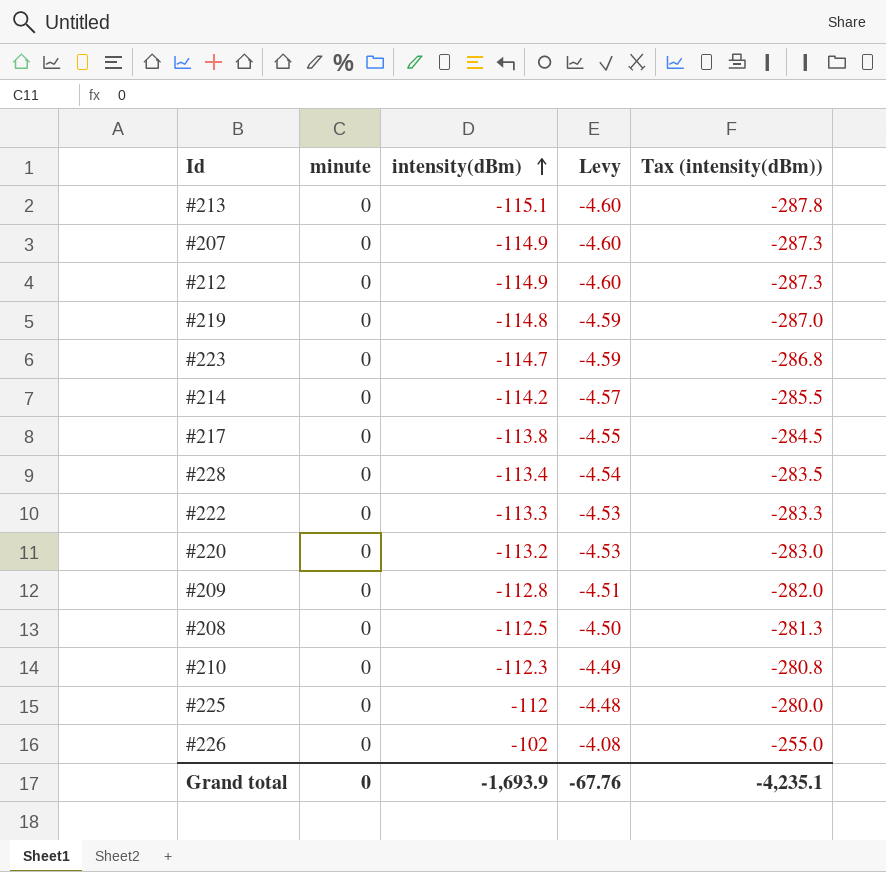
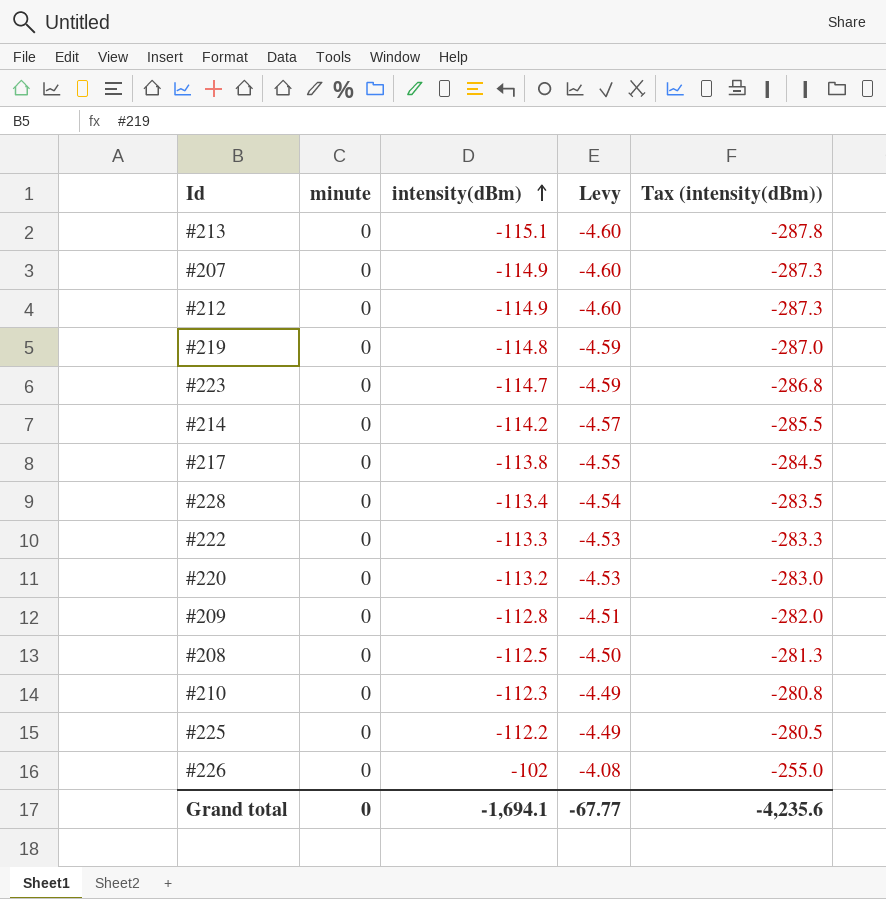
#225 | intensity(dBm): -112 -> -112.2
#225 | Levy: -4.48 -> -4.49
#225 | Tax (intensity(dBm)): -280.0 -> -280.5
Grand total | intensity(dBm): -1,693.9 -> -1,694.1
Grand total | Levy: -67.76 -> -67.77
Grand total | Tax (intensity(dBm)): -4,235.1 -> -4,235.6

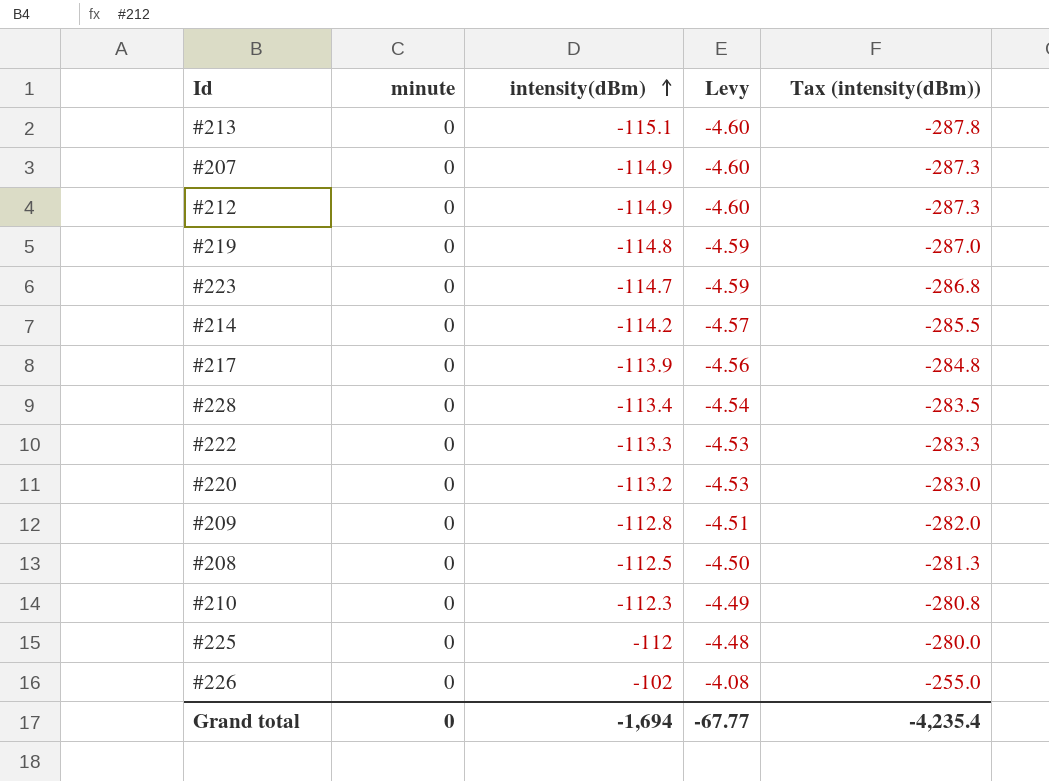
#217 | intensity(dBm): -113.8 -> -113.9
#217 | Levy: -4.55 -> -4.56
#217 | Tax (intensity(dBm)): -284.5 -> -284.8
#225 | intensity(dBm): -112.2 -> -112
#225 | Levy: -4.49 -> -4.48
#225 | Tax (intensity(dBm)): -280.5 -> -280.0
Grand total | intensity(dBm): -1,694.1 -> -1,694
Grand total | Tax (intensity(dBm)): -4,235.6 -> -4,235.4

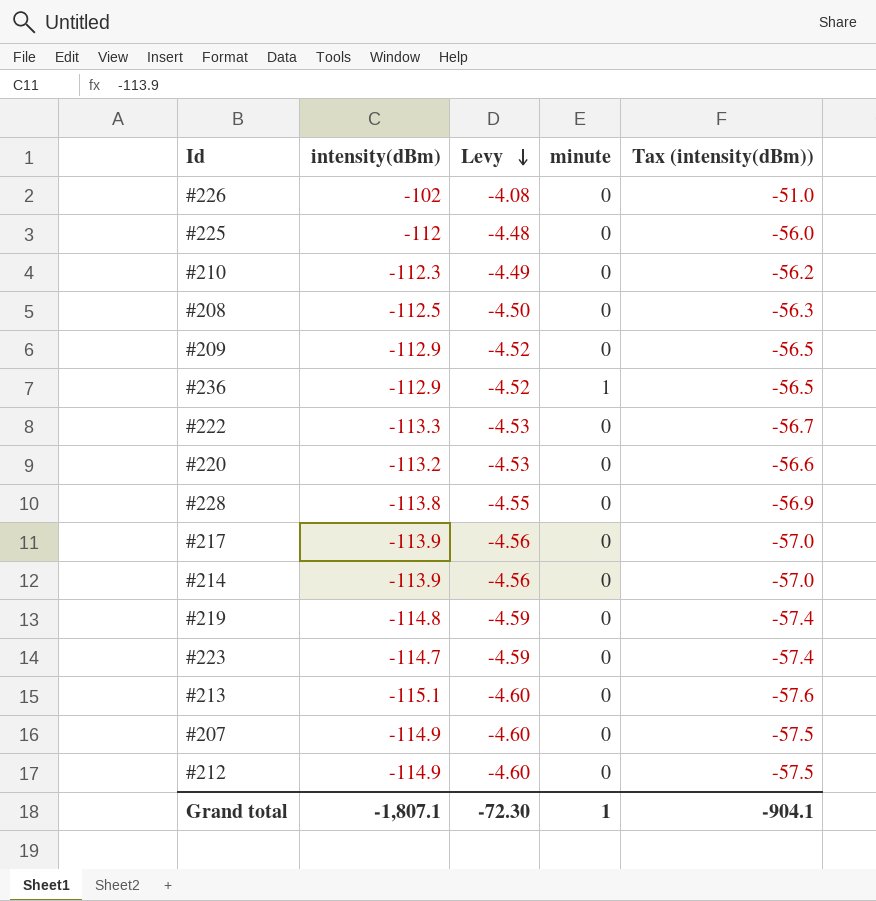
row order: intensity(dBm) ascending -> Levy descending
column minute | position: 2 -> 4
column Tax (intensity(dBm)) | formula: [intensity(dBm)] * 2.5 -> [intensity(dBm)] * 0.5
#209 | intensity(dBm): -112.8 -> -112.9
#209 | Levy: -4.51 -> -4.52
row #236: none -> -112.9 | -4.52 | 1 | -56.5
#228 | intensity(dBm): -113.4 -> -113.8
#228 | Levy: -4.54 -> -4.55
#214 | intensity(dBm): -114.2 -> -113.9
#214 | Levy: -4.57 -> -4.56
Grand total | intensity(dBm): -1,694 -> -1,807.1
Grand total | Levy: -67.77 -> -72.30
Grand total | minute: 0 -> 1
Grand total | Tax (intensity(dBm)): -4,235.4 -> -904.1

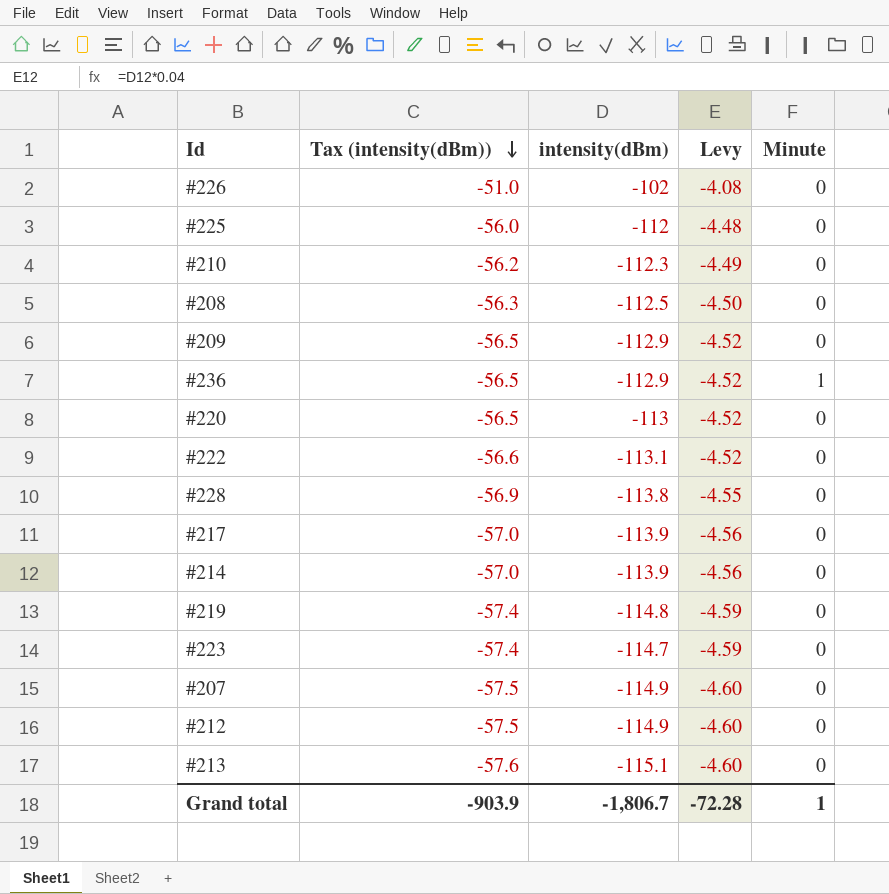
row order: Levy descending -> Tax (intensity(dBm)) descending
column Tax (intensity(dBm)) | position: 5 -> 2
column name: minute -> Minute
#220 | Tax (intensity(dBm)): -56.6 -> -56.5
#220 | intensity(dBm): -113.2 -> -113
#220 | Levy: -4.53 -> -4.52
#222 | Tax (intensity(dBm)): -56.7 -> -56.6
#222 | intensity(dBm): -113.3 -> -113.1
#222 | Levy: -4.53 -> -4.52
Grand total | Tax (intensity(dBm)): -904.1 -> -903.9
Grand total | intensity(dBm): -1,807.1 -> -1,806.7
Grand total | Levy: -72.30 -> -72.28

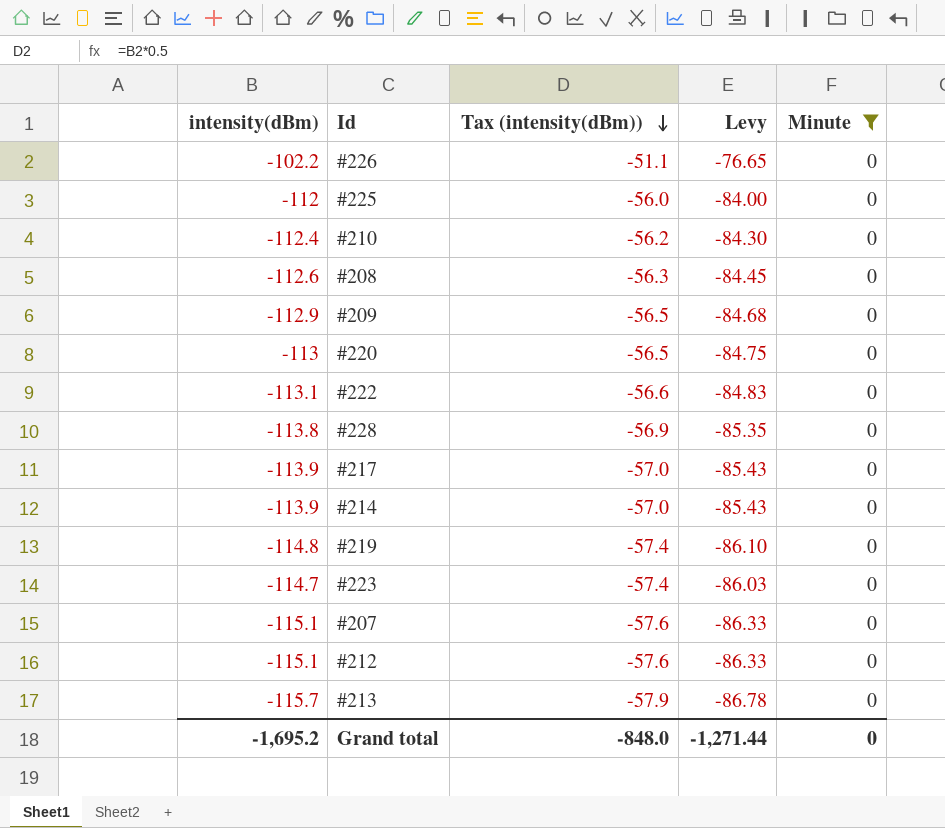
filter: none -> Minute = 0
column intensity(dBm) | position: 3 -> 1
column Levy | formula: [intensity(dBm)] * 0.04 -> [intensity(dBm)] * 0.75
#226 | intensity(dBm): -102 -> -102.2
#226 | Tax (intensity(dBm)): -51.0 -> -51.1
#210 | intensity(dBm): -112.3 -> -112.4
#208 | intensity(dBm): -112.5 -> -112.6
#207 | intensity(dBm): -114.9 -> -115.1
#207 | Tax (intensity(dBm)): -57.5 -> -57.6
#212 | intensity(dBm): -114.9 -> -115.1
#212 | Tax (intensity(dBm)): -57.5 -> -57.6
#213 | intensity(dBm): -115.1 -> -115.7
#213 | Tax (intensity(dBm)): -57.6 -> -57.9
Grand total | intensity(dBm): -1,806.7 -> -1,695.2
Grand total | Tax (intensity(dBm)): -903.9 -> -848.0
Grand total | Levy: -72.28 -> -1,271.44
Grand total | Minute: 1 -> 0

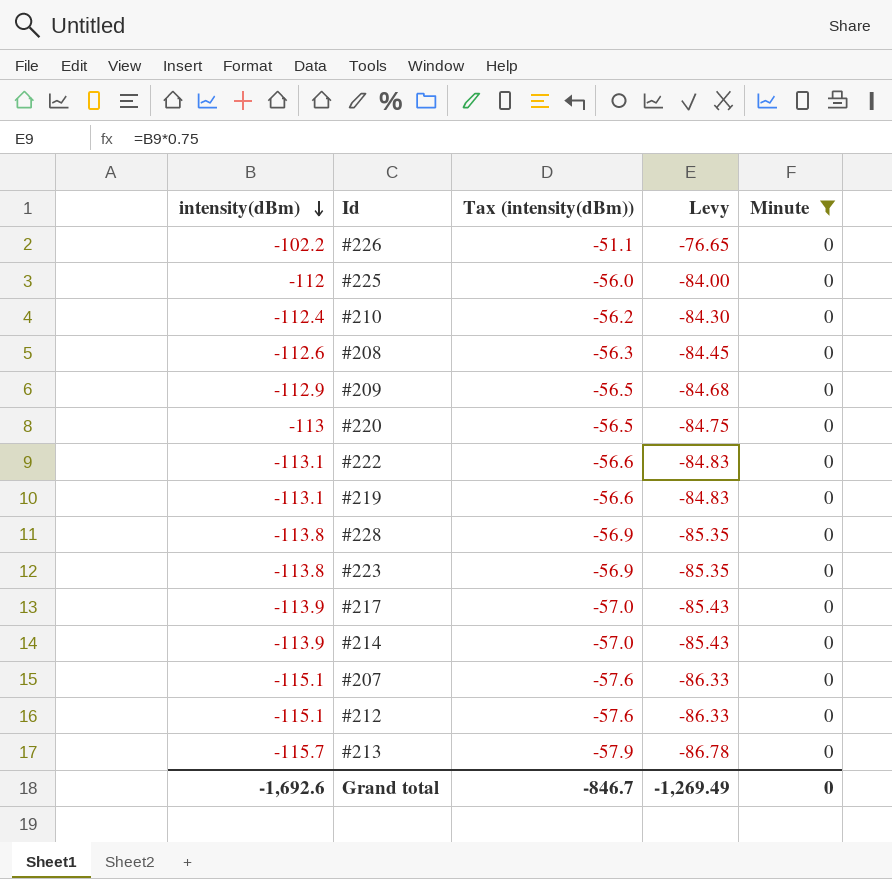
row order: Tax (intensity(dBm)) descending -> intensity(dBm) descending
#219 | intensity(dBm): -114.8 -> -113.1
#219 | Tax (intensity(dBm)): -57.4 -> -56.6
#219 | Levy: -86.10 -> -84.83
#223 | intensity(dBm): -114.7 -> -113.8
#223 | Tax (intensity(dBm)): -57.4 -> -56.9
#223 | Levy: -86.03 -> -85.35
Grand total | intensity(dBm): -1,695.2 -> -1,692.6
Grand total | Tax (intensity(dBm)): -848.0 -> -846.7
Grand total | Levy: -1,271.44 -> -1,269.49

